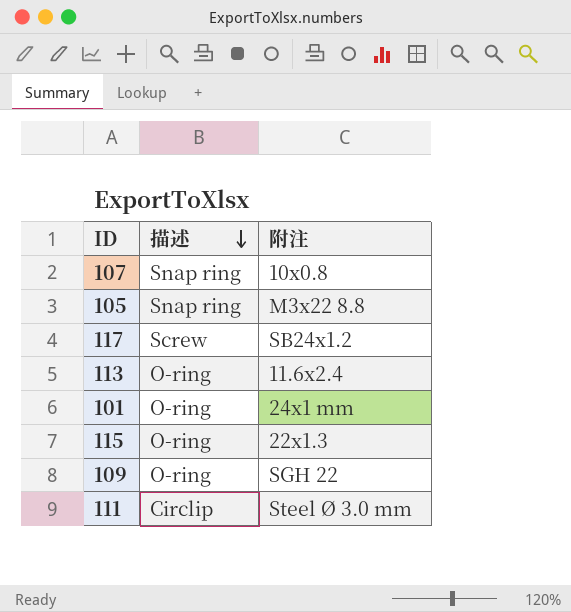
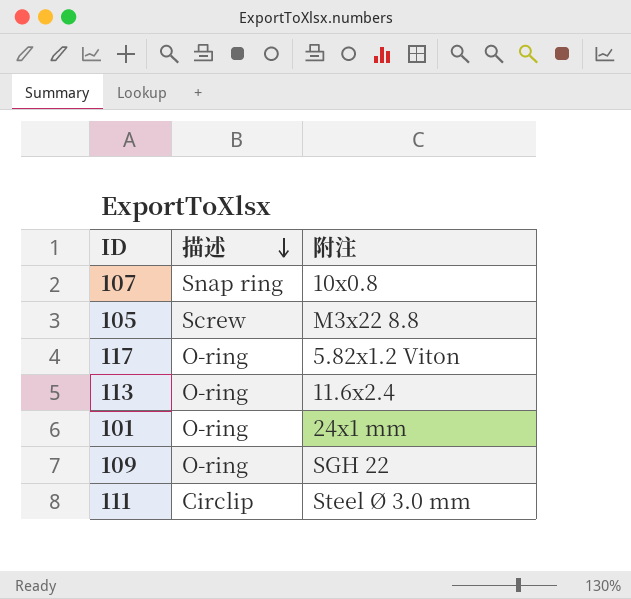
row 115: O-ring | 22x1.3 -> none
105 | 描述: Snap ring -> Screw
117 | 描述: Screw -> O-ring
117 | 附注: SB24x1.2 -> 5.82x1.2 Viton

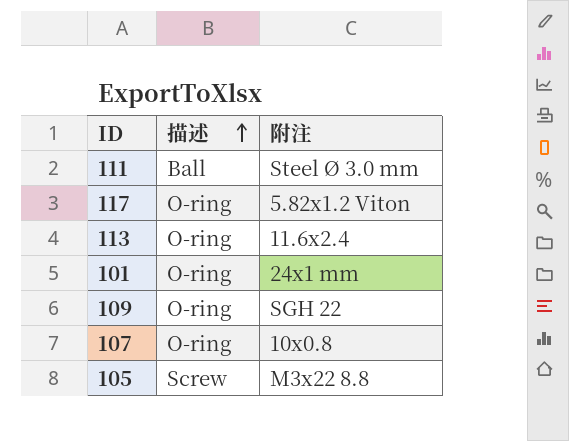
row order: 描述 descending -> 描述 ascending
111 | 描述: Circlip -> Ball
107 | 描述: Snap ring -> O-ring

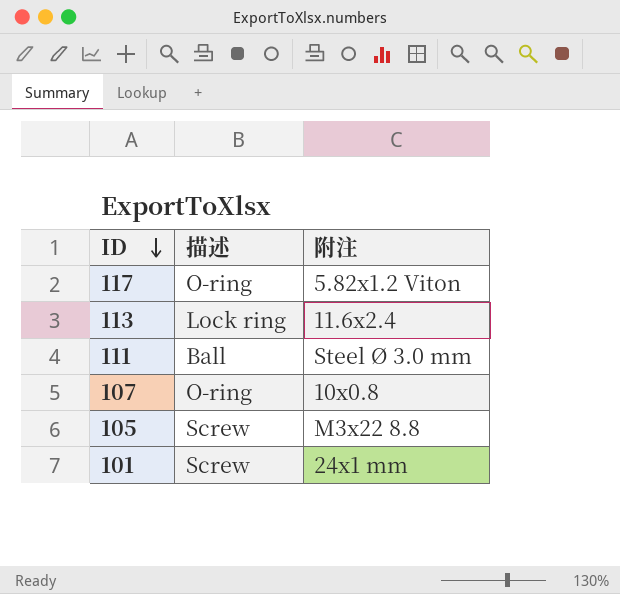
row order: 描述 ascending -> ID descending
row 109: O-ring | SGH 22 -> none
113 | 描述: O-ring -> Lock ring
101 | 描述: O-ring -> Screw

